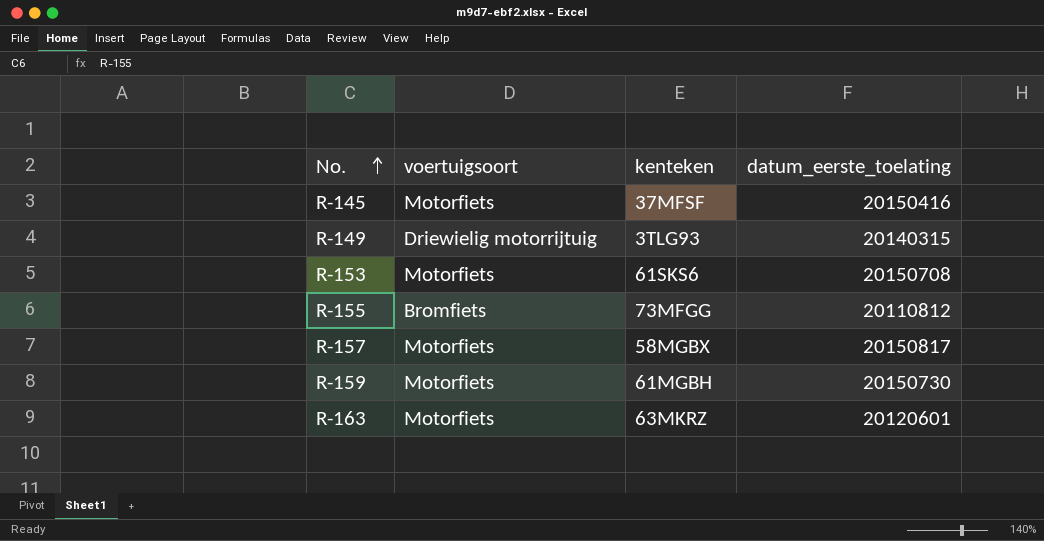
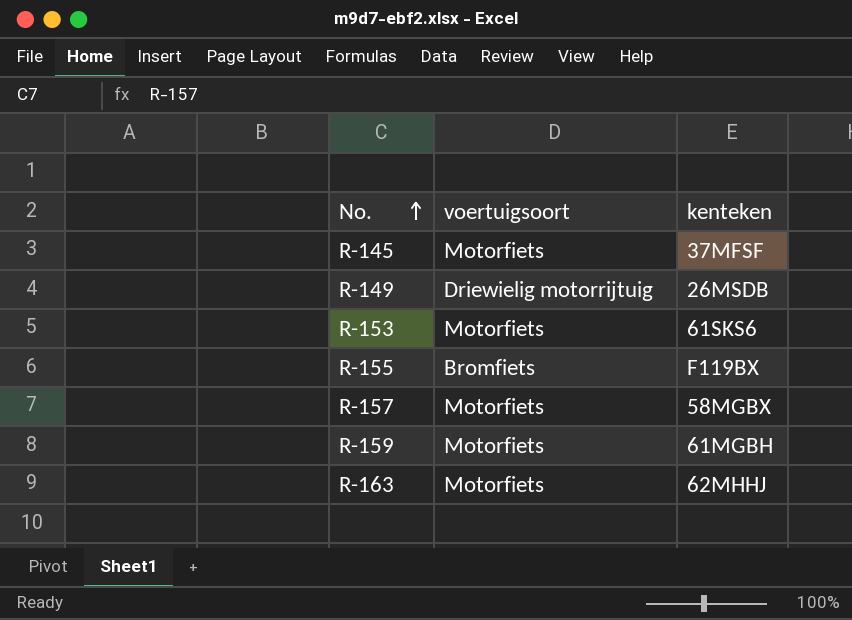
column datum_eerste_toelating | position: 4 -> none
R-149 | kenteken: 3TLG93 -> 26MSDB
R-155 | kenteken: 73MFGG -> F119BX
R-163 | kenteken: 63MKRZ -> 62MHHJ

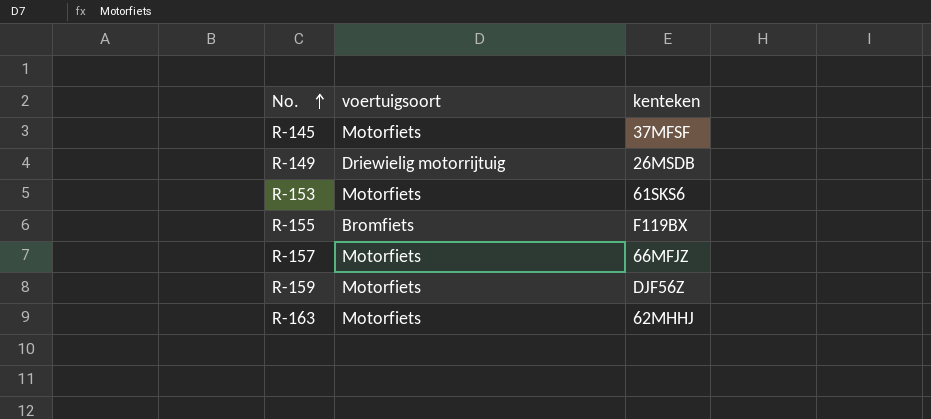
R-157 | kenteken: 58MGBX -> 66MFJZ
R-159 | kenteken: 61MGBH -> DJF56Z

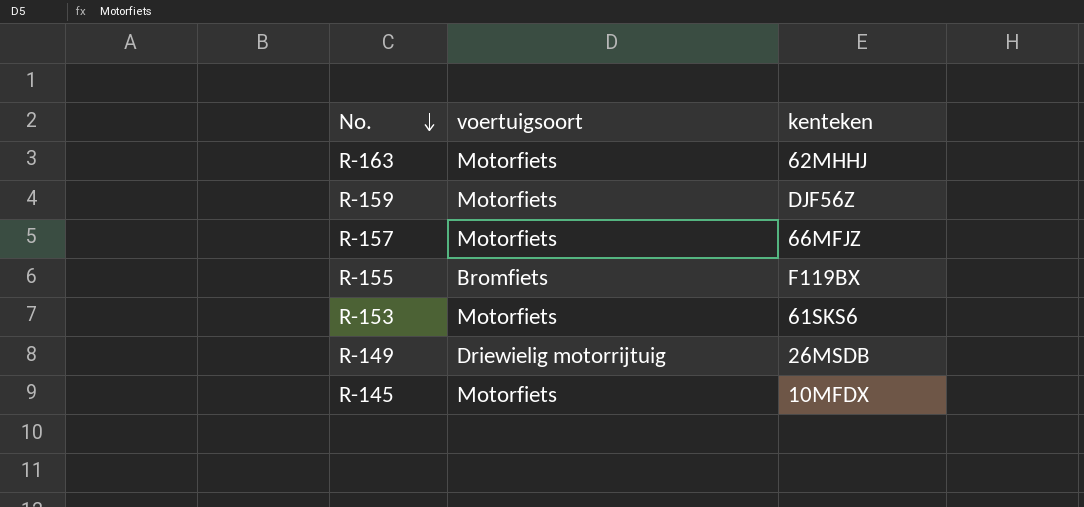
row order: No. ascending -> No. descending
R-145 | kenteken: 37MFSF -> 10MFDX

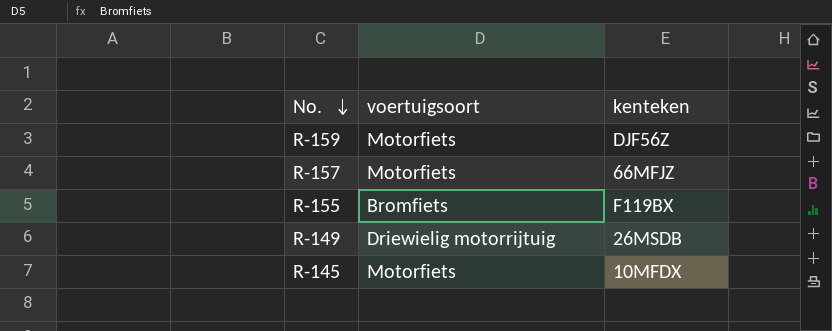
row R-163: Motorfiets | 62MHHJ -> none
row R-153: Motorfiets | 61SKS6 -> none

